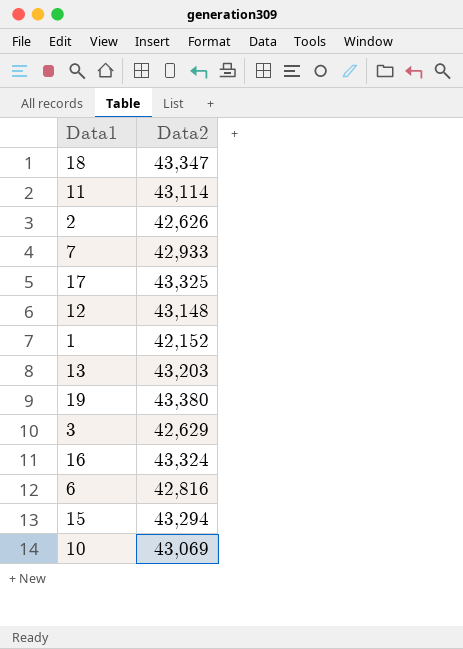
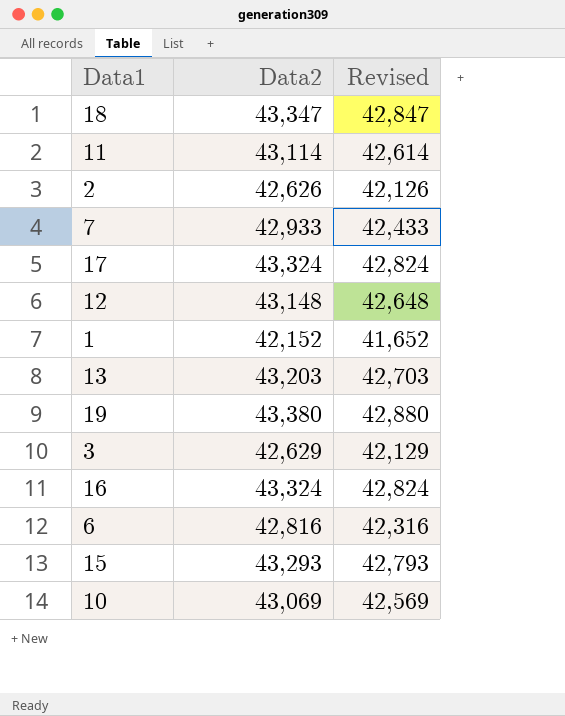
column Revised | formula: none -> [Data2] - 500
17 | Data2: 43,325 -> 43,324
15 | Data2: 43,294 -> 43,293

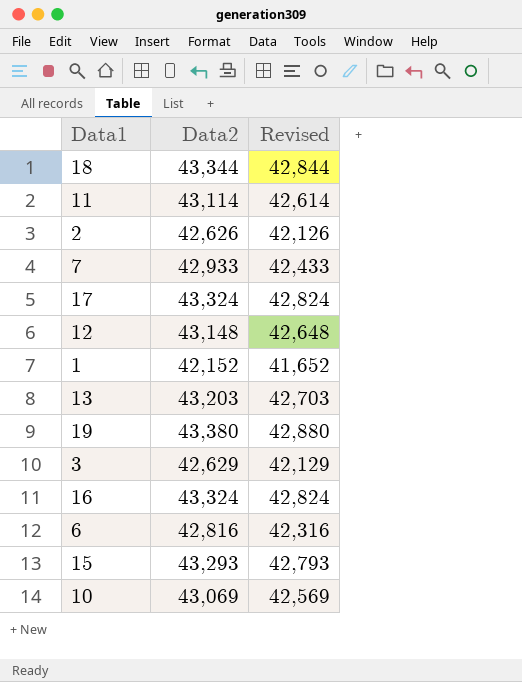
18 | Data2: 43,347 -> 43,344
18 | Revised: 42,847 -> 42,844

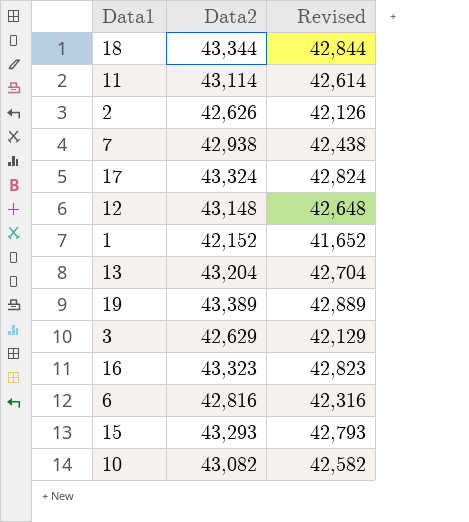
7 | Data2: 42,933 -> 42,938
7 | Revised: 42,433 -> 42,438
13 | Data2: 43,203 -> 43,204
13 | Revised: 42,703 -> 42,704
19 | Data2: 43,380 -> 43,389
19 | Revised: 42,880 -> 42,889
16 | Data2: 43,324 -> 43,323
16 | Revised: 42,824 -> 42,823
10 | Data2: 43,069 -> 43,082
10 | Revised: 42,569 -> 42,582

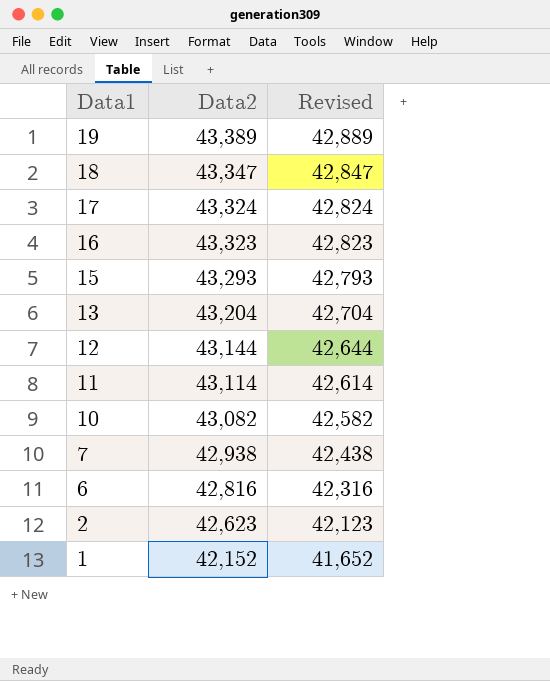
row order: none -> Data1 descending
row 3: 42,629 | 42,129 -> none
18 | Data2: 43,344 -> 43,347
18 | Revised: 42,844 -> 42,847
12 | Data2: 43,148 -> 43,144
12 | Revised: 42,648 -> 42,644
2 | Data2: 42,626 -> 42,623
2 | Revised: 42,126 -> 42,123

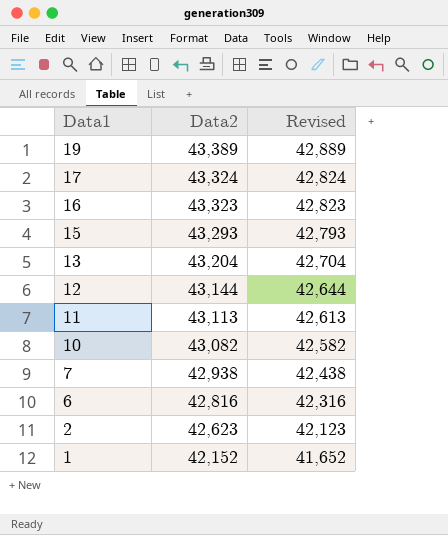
row 18: 43,347 | 42,847 -> none
11 | Data2: 43,114 -> 43,113
11 | Revised: 42,614 -> 42,613

